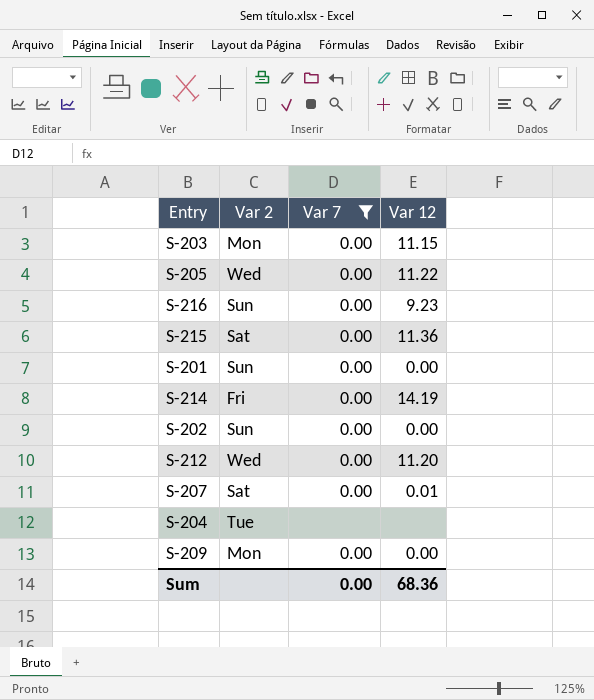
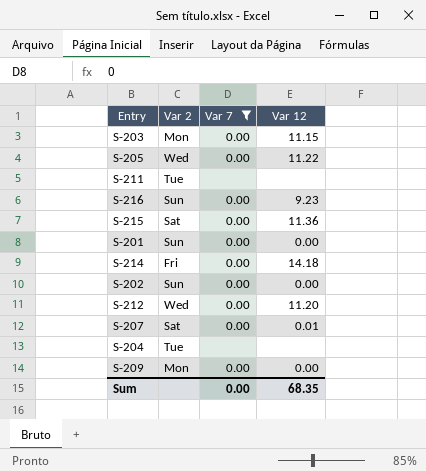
row S-211: none -> Tue | none | none
S-214 | Var 12: 14.19 -> 14.18
Sum | Var 12: 68.36 -> 68.35

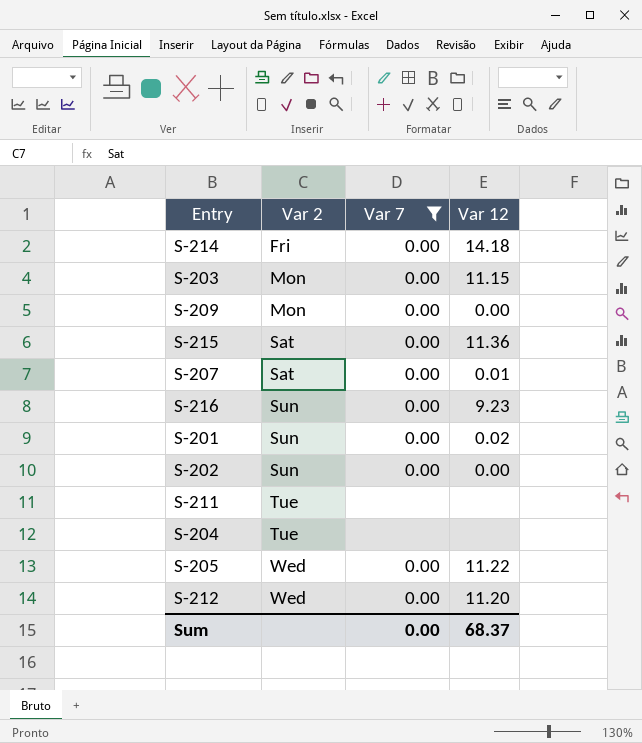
row order: none -> Var 2 ascending
S-201 | Var 12: 0.00 -> 0.02
Sum | Var 12: 68.35 -> 68.37

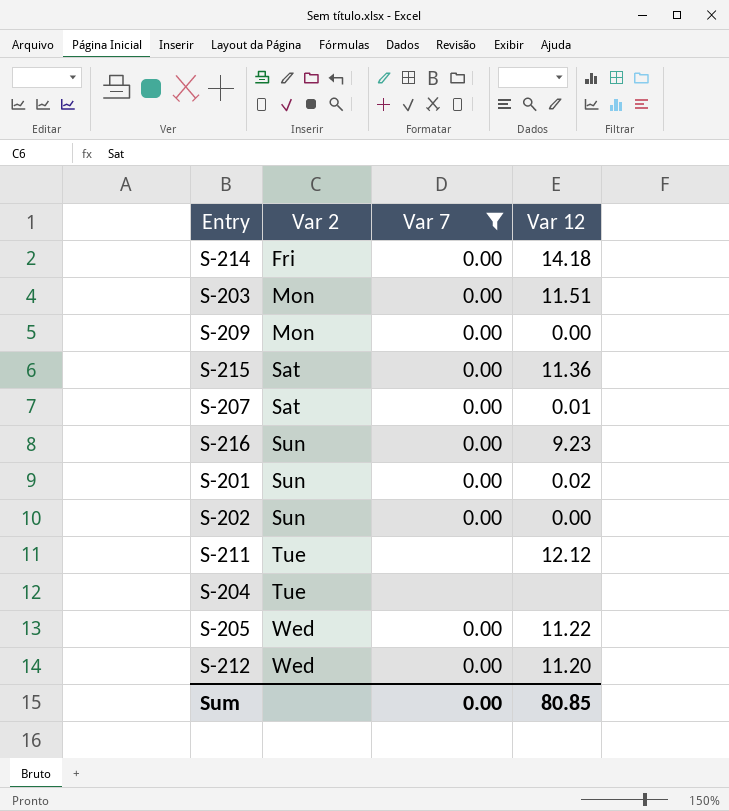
S-203 | Var 12: 11.15 -> 11.51
S-211 | Var 12: none -> 12.12
Sum | Var 12: 68.37 -> 80.85

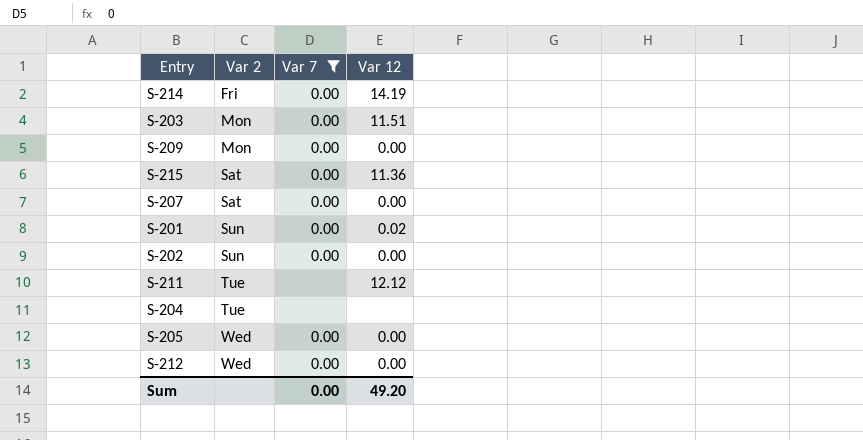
row S-216: Sun | 0.00 | 9.23 -> none
S-214 | Var 12: 14.18 -> 14.19
S-207 | Var 12: 0.01 -> 0.00
S-205 | Var 12: 11.22 -> 0.00
S-212 | Var 12: 11.20 -> 0.00
Sum | Var 12: 80.85 -> 49.20

